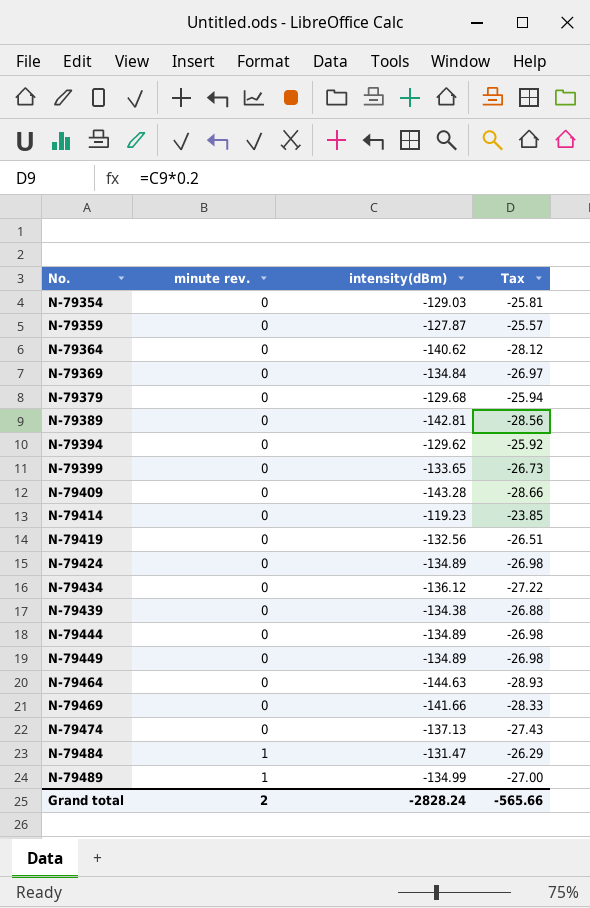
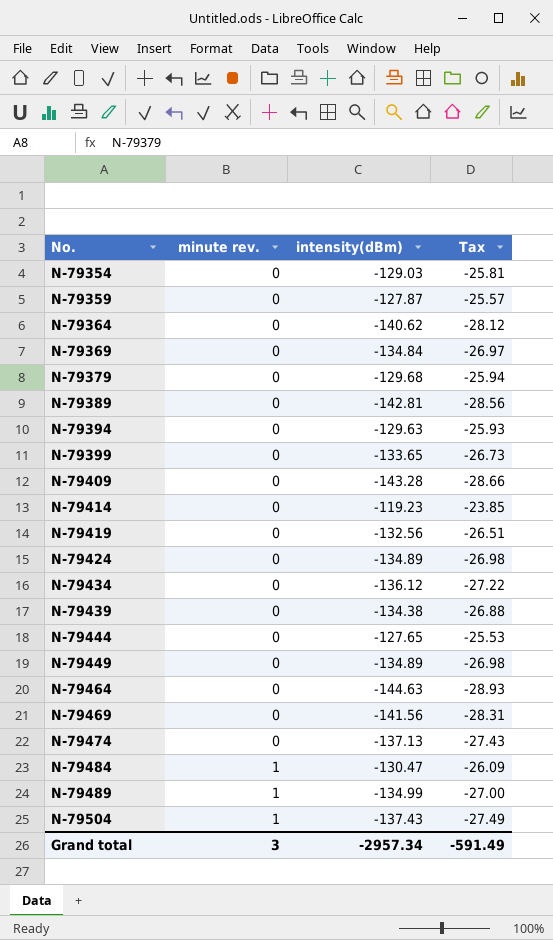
N-79394 | intensity(dBm): -129.62 -> -129.63
N-79394 | Tax: -25.92 -> -25.93
N-79444 | intensity(dBm): -134.89 -> -127.65
N-79444 | Tax: -26.98 -> -25.53
N-79469 | intensity(dBm): -141.66 -> -141.56
N-79469 | Tax: -28.33 -> -28.31
N-79484 | intensity(dBm): -131.47 -> -130.47
N-79484 | Tax: -26.29 -> -26.09
row N-79504: none -> 1 | -137.43 | -27.49
Grand total | minute rev.: 2 -> 3
Grand total | intensity(dBm): -2828.24 -> -2957.34
Grand total | Tax: -565.66 -> -591.49

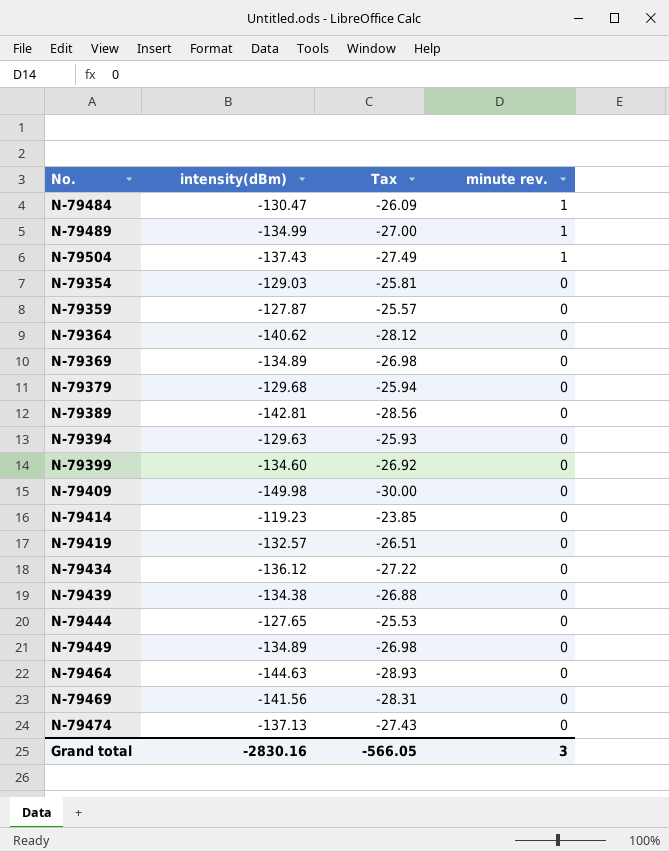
row order: No. ascending -> minute rev. descending
column minute rev. | position: 2 -> 4
row N-79424: 0 | -134.89 | -26.98 -> none
N-79369 | intensity(dBm): -134.84 -> -134.89
N-79369 | Tax: -26.97 -> -26.98
N-79399 | intensity(dBm): -133.65 -> -134.60
N-79399 | Tax: -26.73 -> -26.92
N-79409 | intensity(dBm): -143.28 -> -149.98
N-79409 | Tax: -28.66 -> -30.00
N-79419 | intensity(dBm): -132.56 -> -132.57
Grand total | intensity(dBm): -2957.34 -> -2830.16
Grand total | Tax: -591.49 -> -566.05

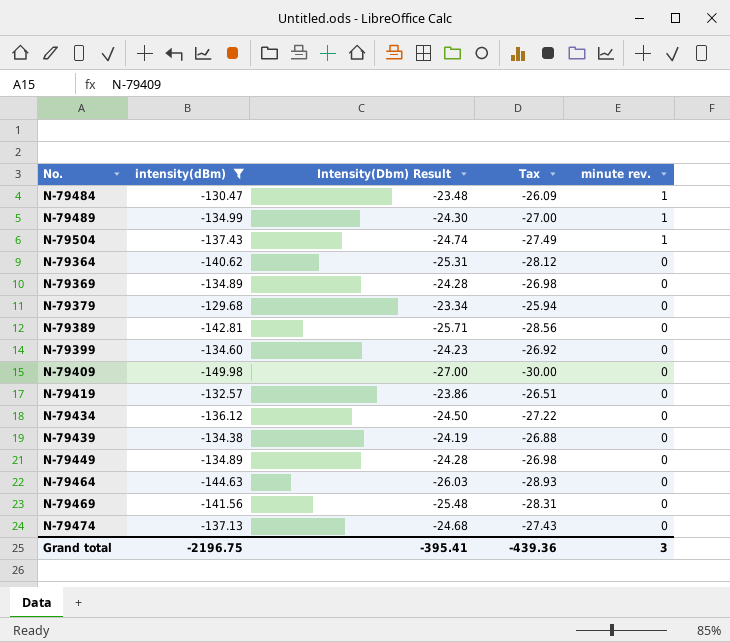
filter: none -> intensity(dBm) <= -129.68
column Intensity(Dbm) Result | formula: none -> [intensity(dBm)] * 0.18
Grand total | intensity(dBm): -2830.16 -> -2196.75
Grand total | Tax: -566.05 -> -439.36

